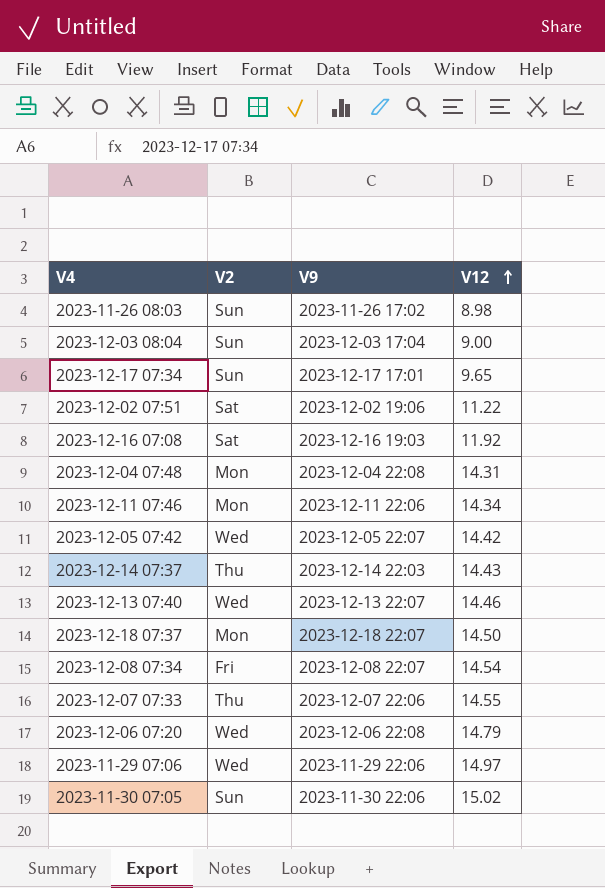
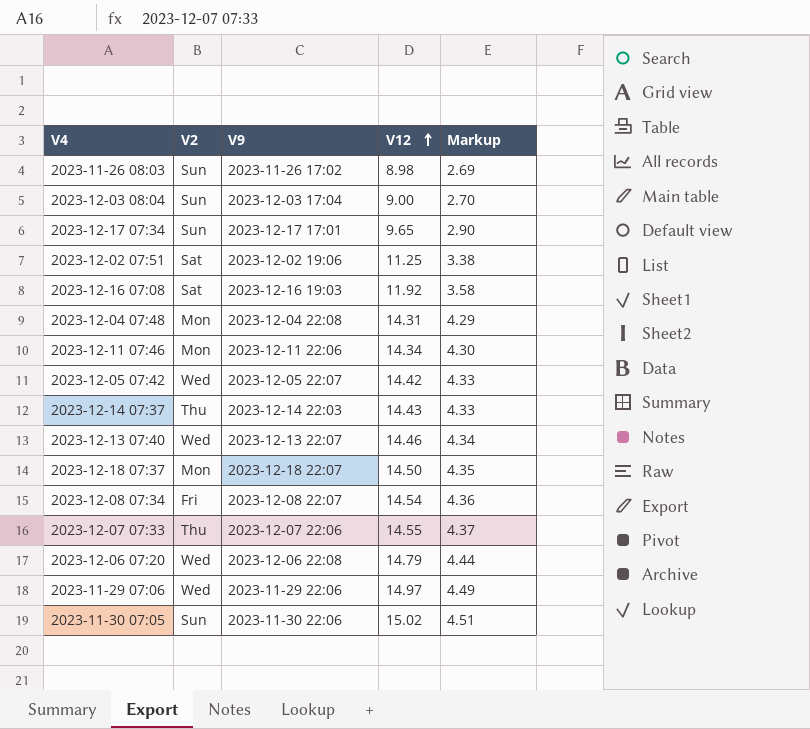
column Markup | formula: none -> [V12] * 0.3
2023-12-02 07:51 | V12: 11.22 -> 11.25

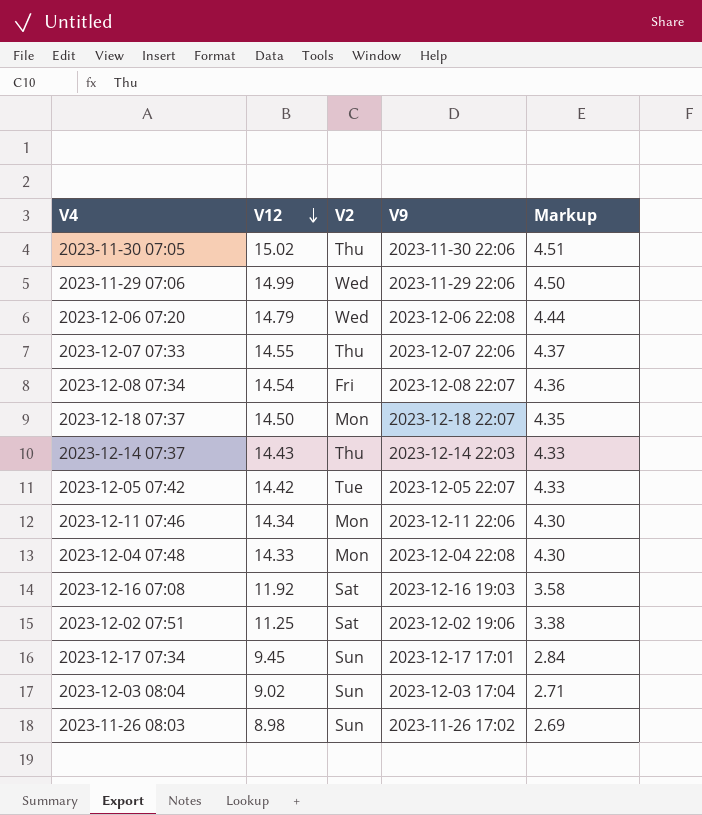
row order: V12 ascending -> V12 descending
column V12 | position: 4 -> 2
row 2023-12-13 07:40: Wed | 2023-12-13 22:07 | 14.46 | 4.34 -> none
2023-11-30 07:05 | V2: Sun -> Thu
2023-11-29 07:06 | V12: 14.97 -> 14.99
2023-11-29 07:06 | Markup: 4.49 -> 4.50
2023-12-05 07:42 | V2: Wed -> Tue
2023-12-04 07:48 | V12: 14.31 -> 14.33
2023-12-04 07:48 | Markup: 4.29 -> 4.30
2023-12-17 07:34 | V12: 9.65 -> 9.45
2023-12-17 07:34 | Markup: 2.90 -> 2.84
2023-12-03 08:04 | V12: 9.00 -> 9.02
2023-12-03 08:04 | Markup: 2.70 -> 2.71

